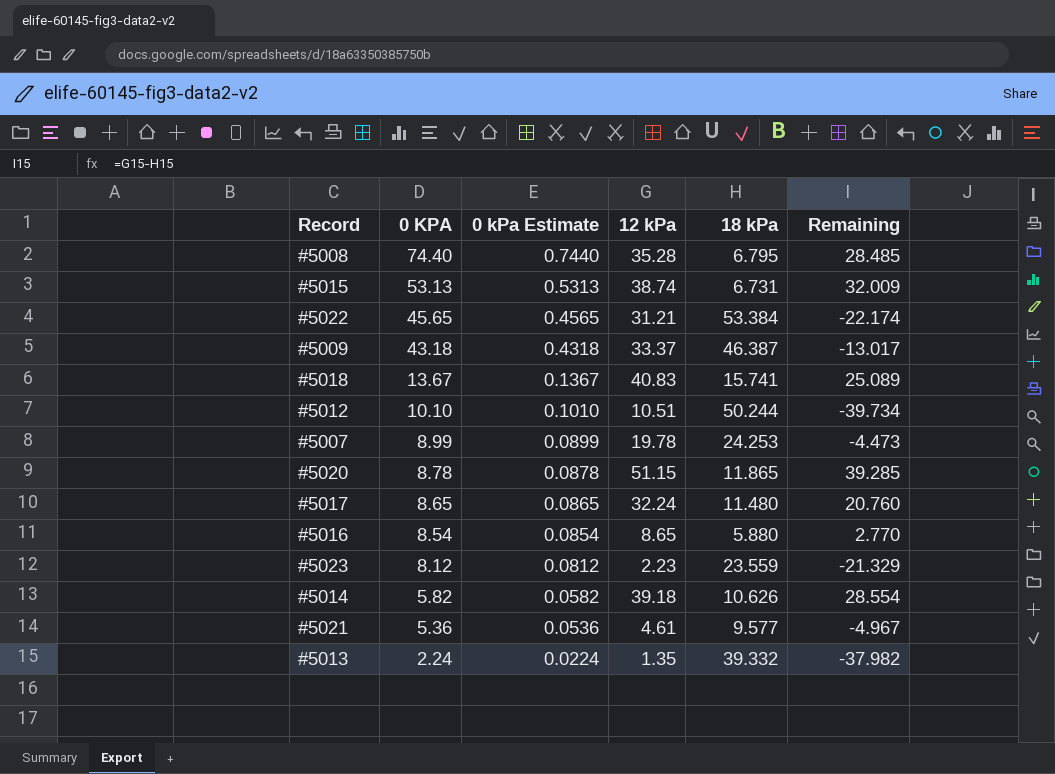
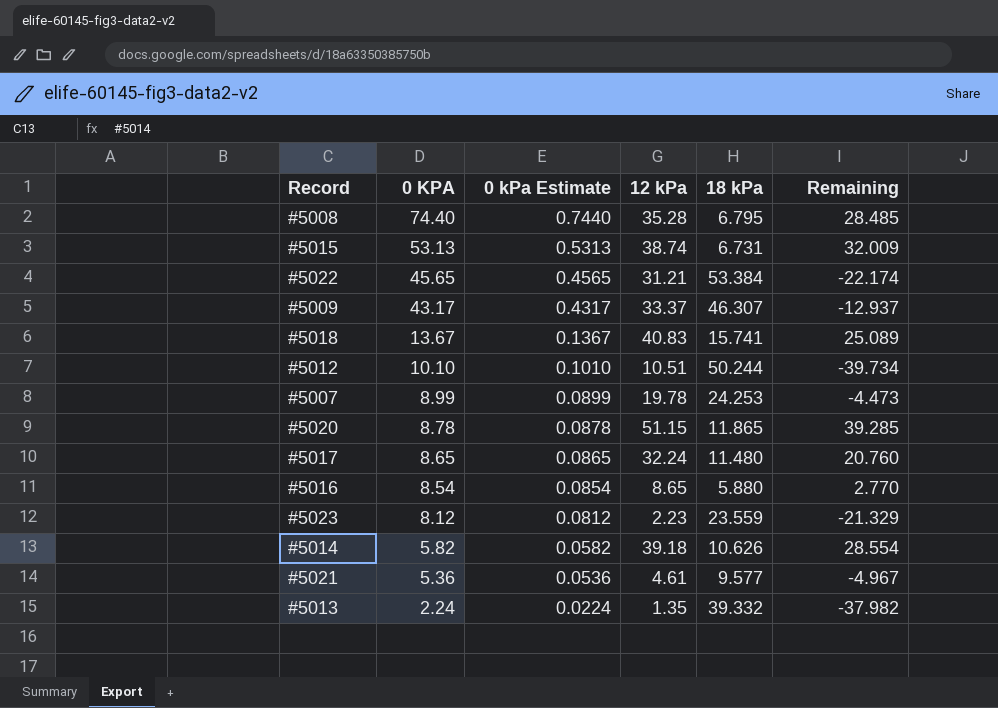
#5009 | 0 KPA: 43.18 -> 43.17
#5009 | 0 kPa Estimate: 0.4318 -> 0.4317
#5009 | 18 kPa: 46.387 -> 46.307
#5009 | Remaining: -13.017 -> -12.937

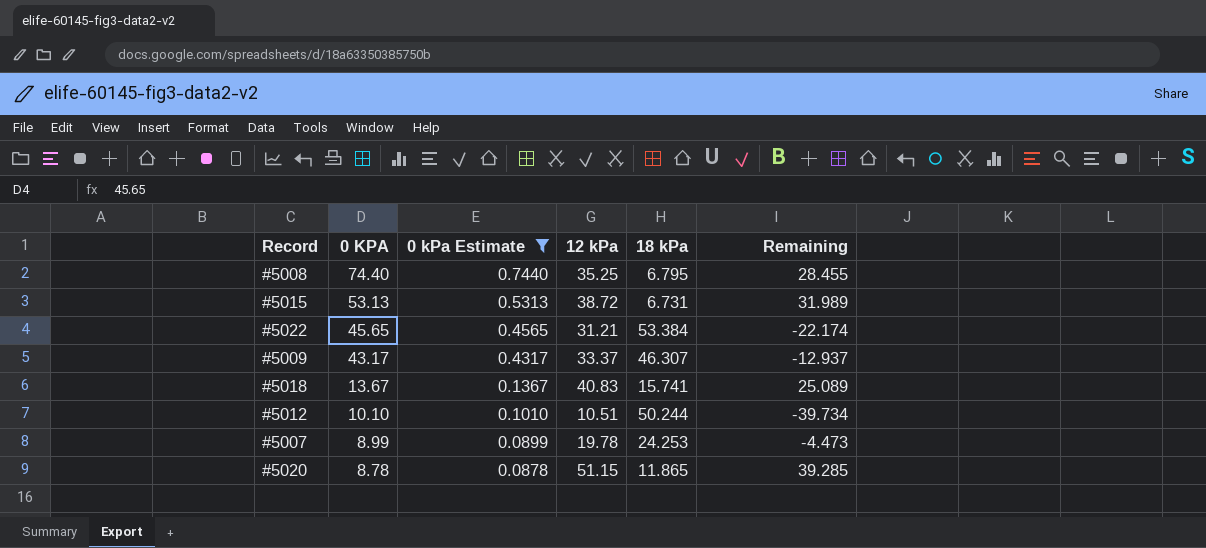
filter: none -> 0 kPa Estimate >= 0.0878
#5008 | 12 kPa: 35.28 -> 35.25
#5008 | Remaining: 28.485 -> 28.455
#5015 | 12 kPa: 38.74 -> 38.72
#5015 | Remaining: 32.009 -> 31.989

